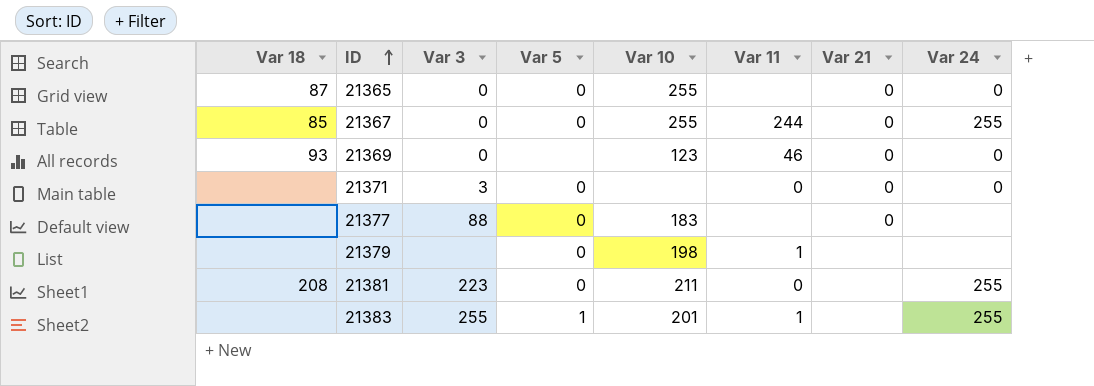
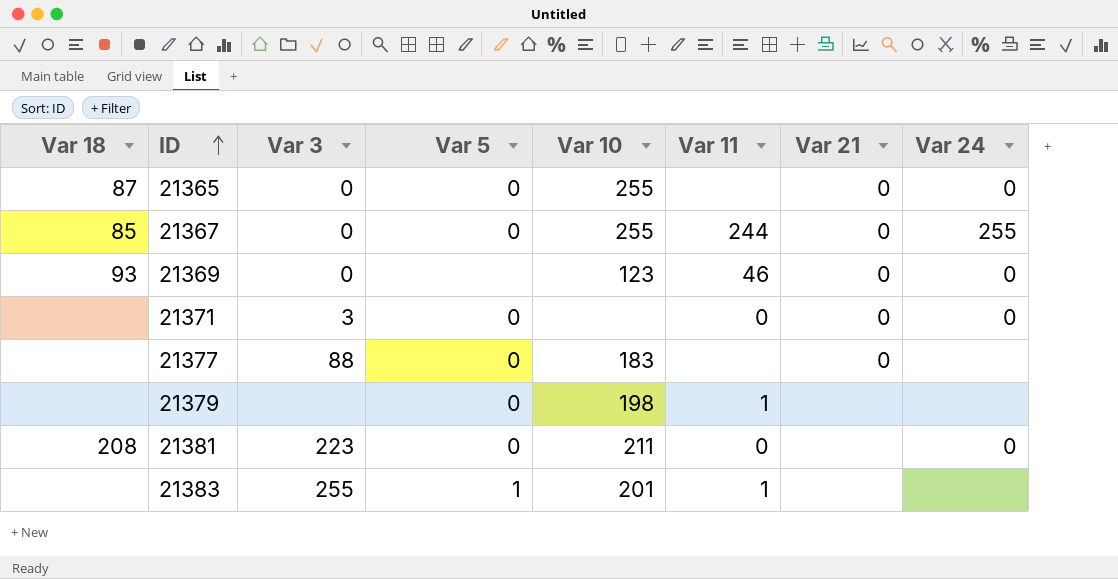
21381 | Var 24: 255 -> 0
21383 | Var 24: 255 -> none

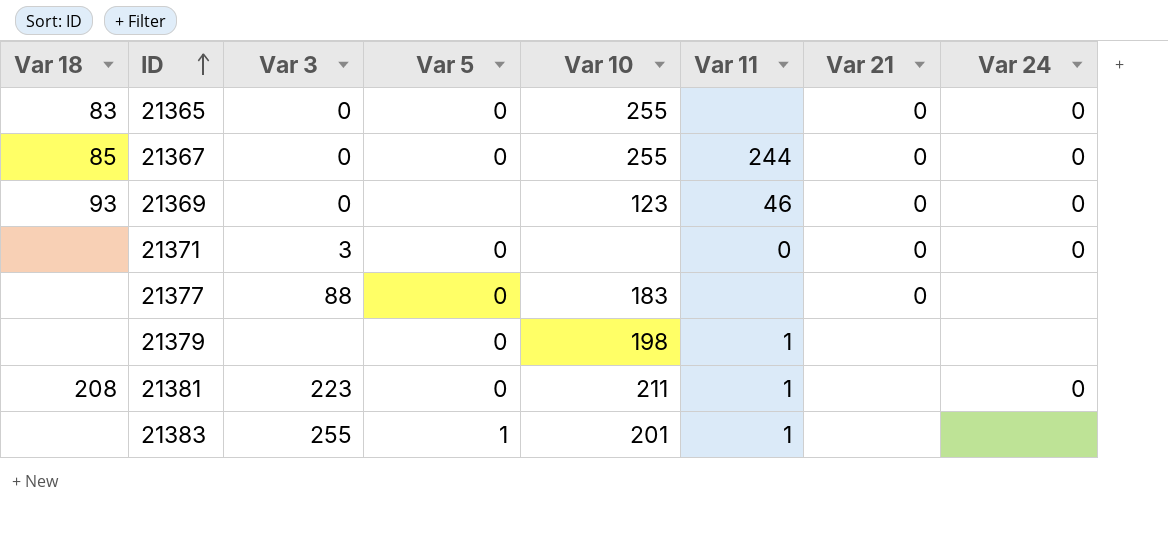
21365 | Var 18: 87 -> 83
21367 | Var 24: 255 -> 0
21381 | Var 11: 0 -> 1

